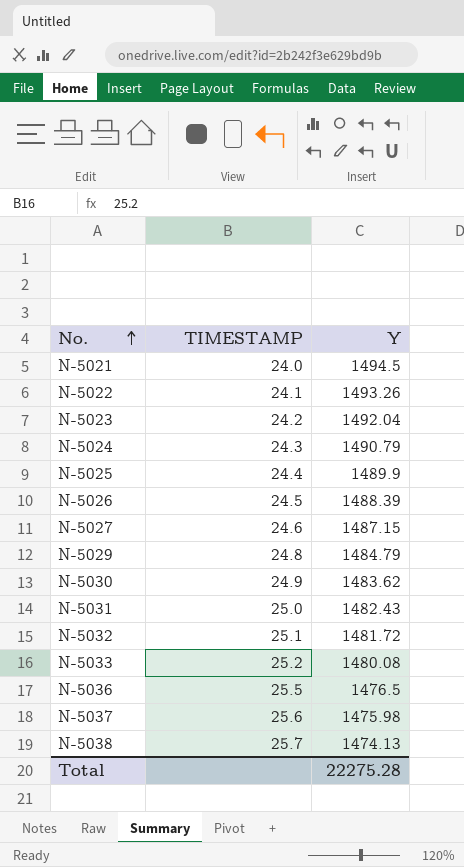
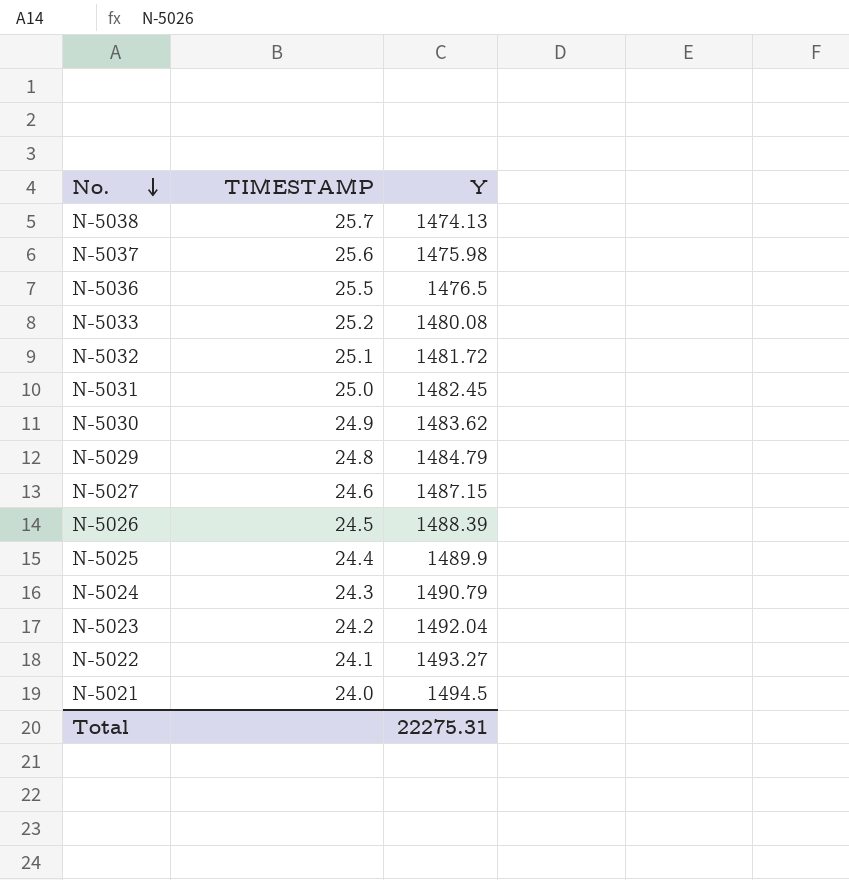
row order: No. ascending -> No. descending
N-5031 | Y: 1482.43 -> 1482.45
N-5022 | Y: 1493.26 -> 1493.27
Total | Y: 22275.28 -> 22275.31

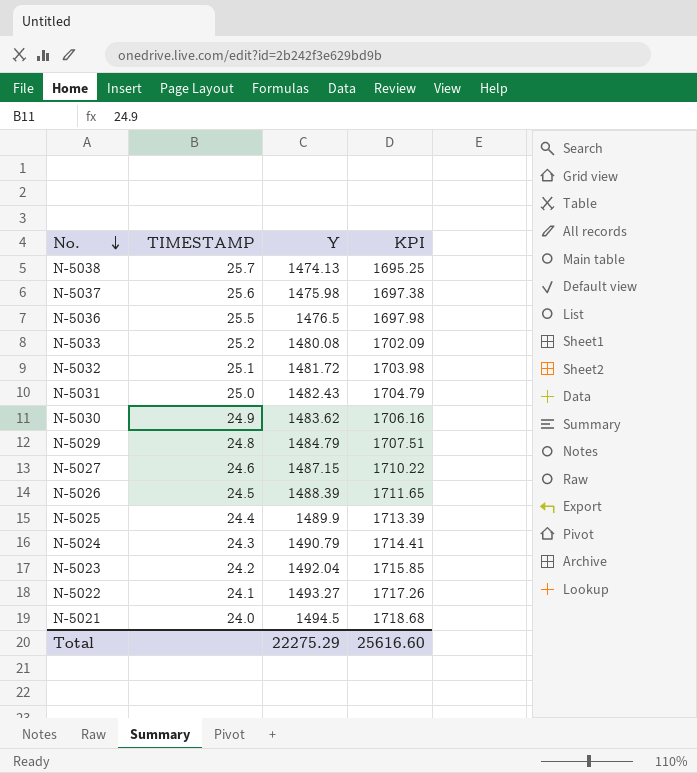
column KPI | formula: none -> [Y] * 1.15
N-5031 | Y: 1482.45 -> 1482.43
Total | Y: 22275.31 -> 22275.29

